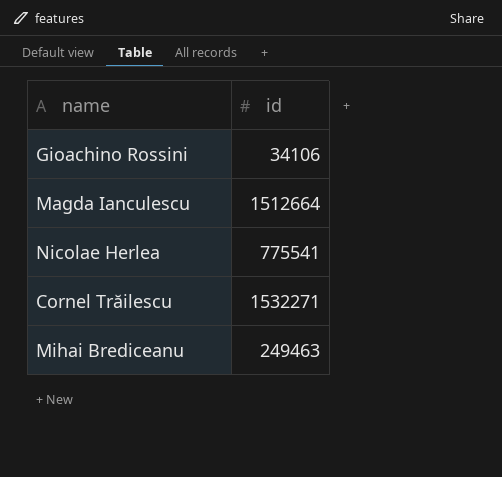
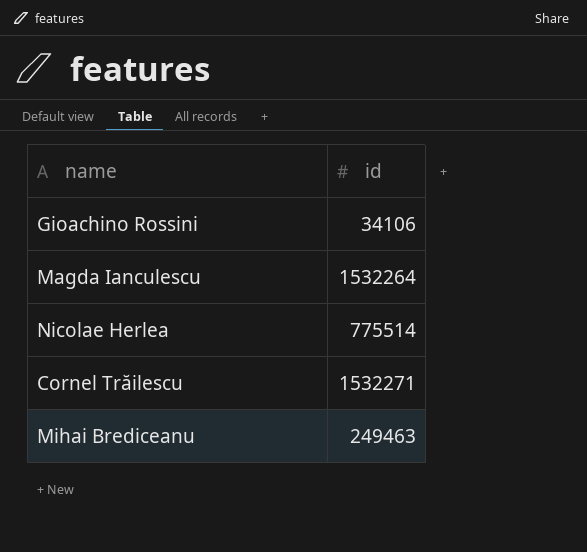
Magda Ianculescu | id: 1512664 -> 1532264
Nicolae Herlea | id: 775541 -> 775514

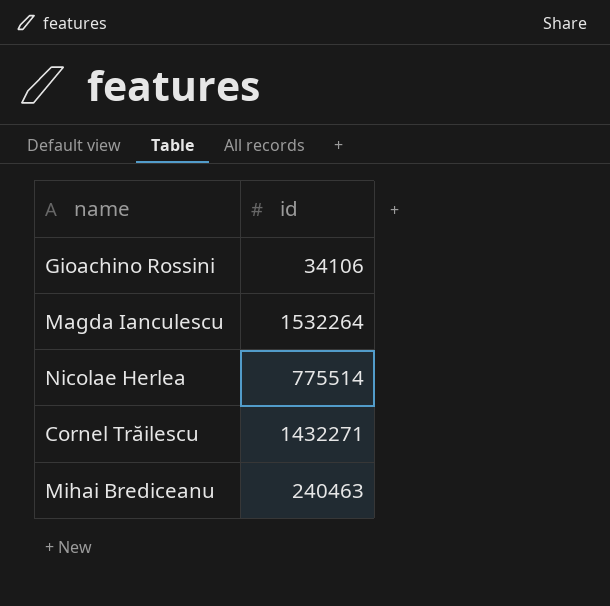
Cornel Trăilescu | id: 1532271 -> 1432271
Mihai Brediceanu | id: 249463 -> 240463

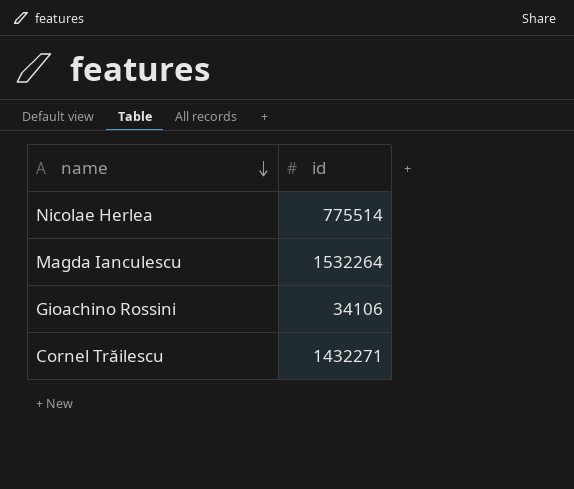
row order: none -> name descending
row Mihai Brediceanu: 240463 -> none

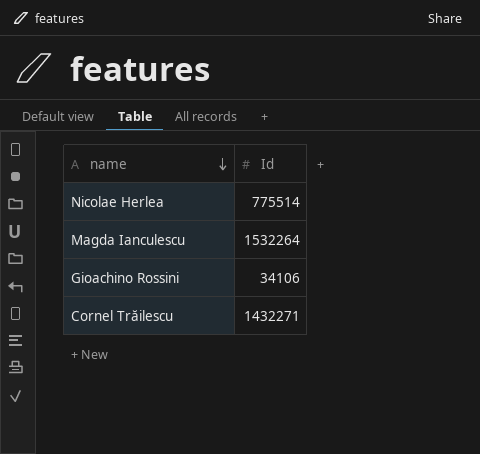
column name: id -> Id

